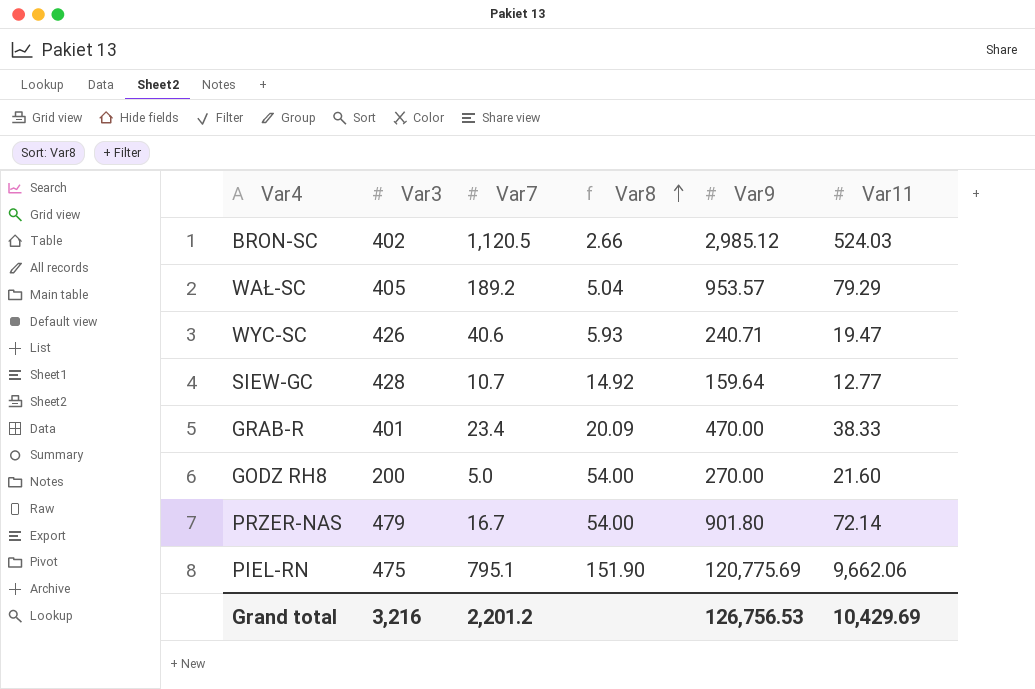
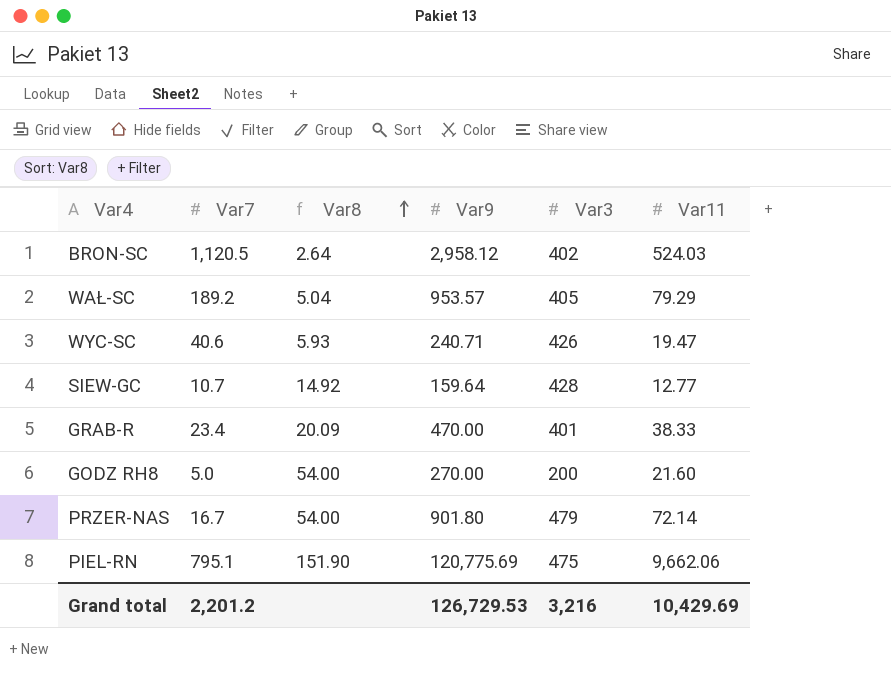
column Var3 | position: 2 -> 5
BRON-SC | Var8: 2.66 -> 2.64
BRON-SC | Var9: 2,985.12 -> 2,958.12
Grand total | Var9: 126,756.53 -> 126,729.53

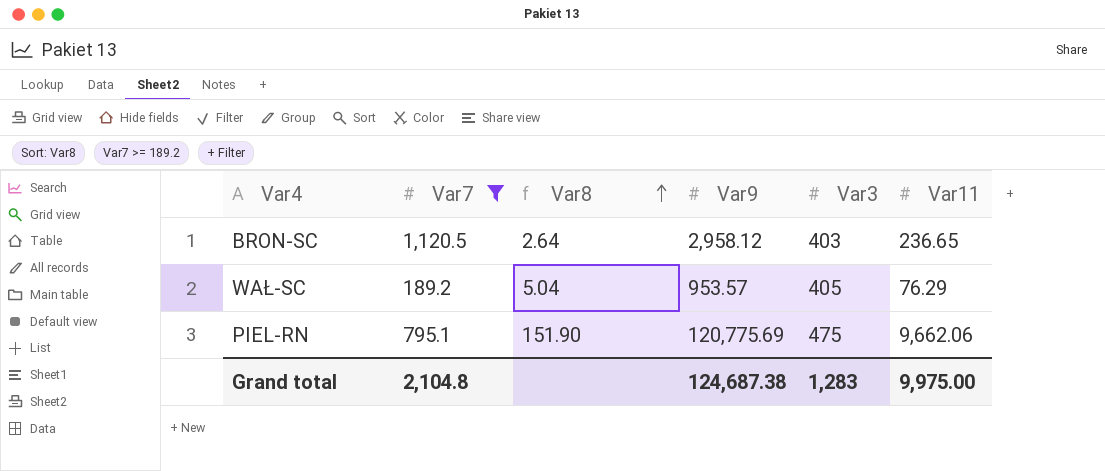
filter: none -> Var7 >= 189.2
BRON-SC | Var3: 402 -> 403
BRON-SC | Var11: 524.03 -> 236.65
WAŁ-SC | Var11: 79.29 -> 76.29
Grand total | Var7: 2,201.2 -> 2,104.8
Grand total | Var9: 126,729.53 -> 124,687.38
Grand total | Var3: 3,216 -> 1,283
Grand total | Var11: 10,429.69 -> 9,975.00

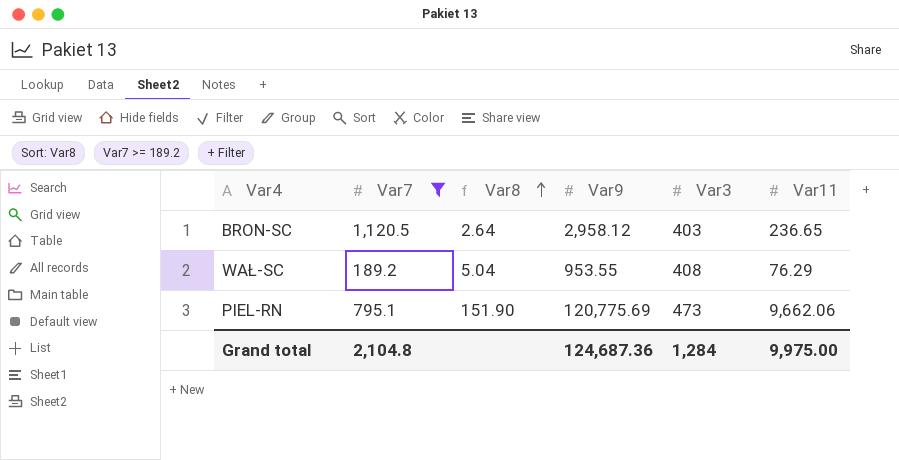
WAŁ-SC | Var9: 953.57 -> 953.55
WAŁ-SC | Var3: 405 -> 408
PIEL-RN | Var3: 475 -> 473
Grand total | Var9: 124,687.38 -> 124,687.36
Grand total | Var3: 1,283 -> 1,284

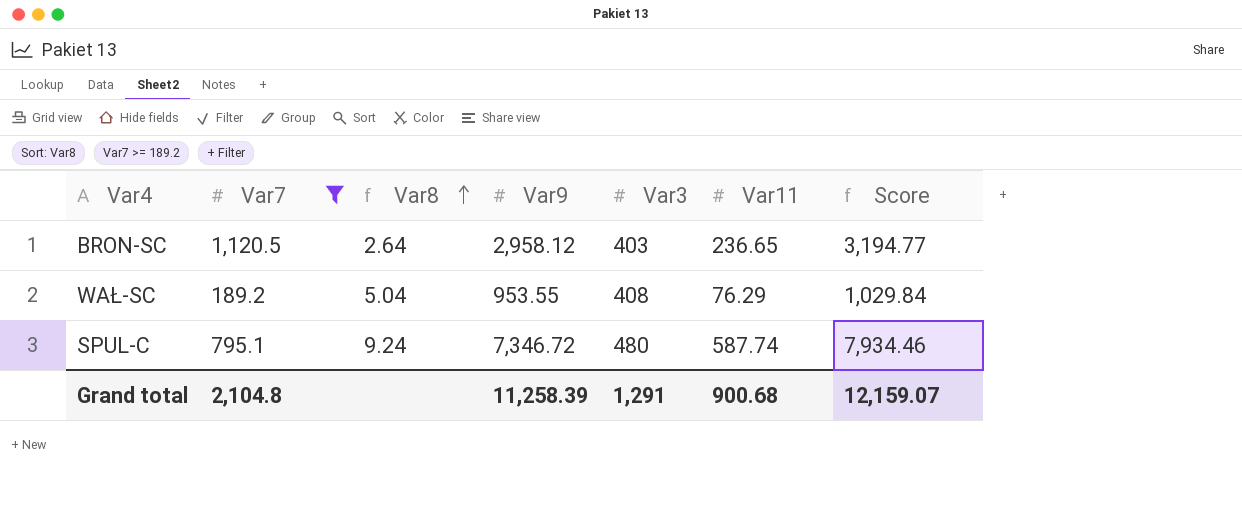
column Score | formula: none -> [Var9] + [Var11]
row PIEL-RN: 795.1 | 151.90 | 120,775.69 | 473 | 9,662.06 -> none
row SPUL-C: none -> 795.1 | 9.24 | 7,346.72 | 480 | 587.74 | 7,934.46
Grand total | Var9: 124,687.36 -> 11,258.39
Grand total | Var3: 1,284 -> 1,291
Grand total | Var11: 9,975.00 -> 900.68

